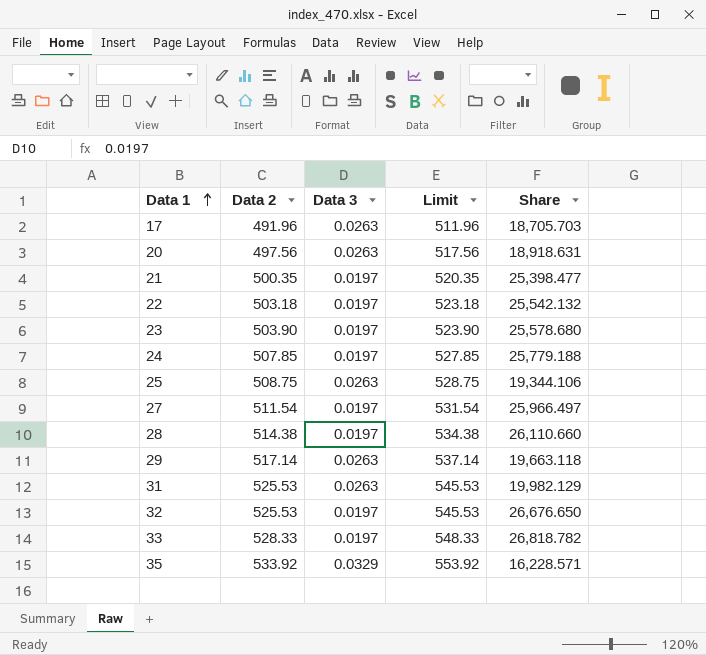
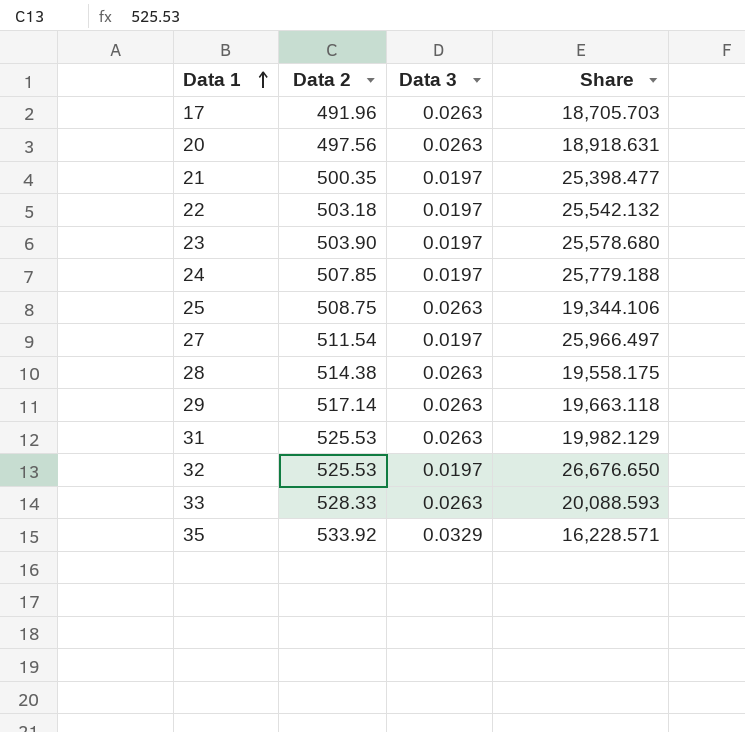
column Limit | formula: [Data 2] + 20 -> none
28 | Data 3: 0.0197 -> 0.0263
28 | Share: 26,110.660 -> 19,558.175
33 | Data 3: 0.0197 -> 0.0263
33 | Share: 26,818.782 -> 20,088.593

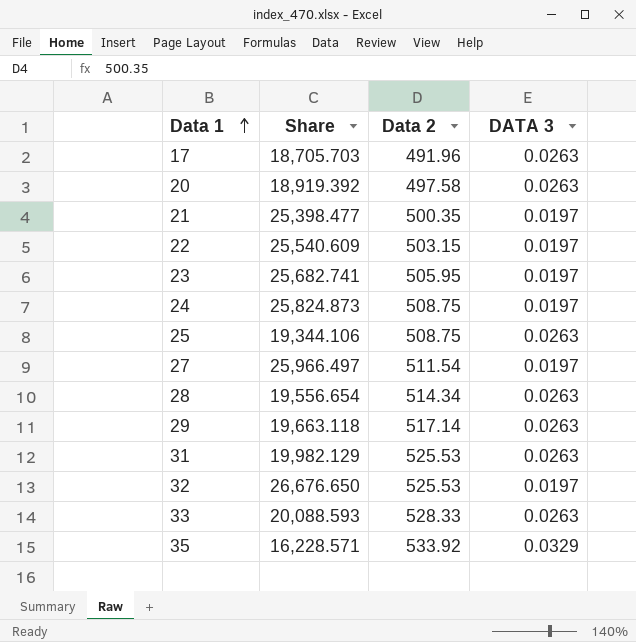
column Share | position: 4 -> 2
column name: Data 3 -> DATA 3
20 | Share: 18,918.631 -> 18,919.392
20 | Data 2: 497.56 -> 497.58
22 | Share: 25,542.132 -> 25,540.609
22 | Data 2: 503.18 -> 503.15
23 | Share: 25,578.680 -> 25,682.741
23 | Data 2: 503.90 -> 505.95
24 | Share: 25,779.188 -> 25,824.873
24 | Data 2: 507.85 -> 508.75
28 | Share: 19,558.175 -> 19,556.654
28 | Data 2: 514.38 -> 514.34

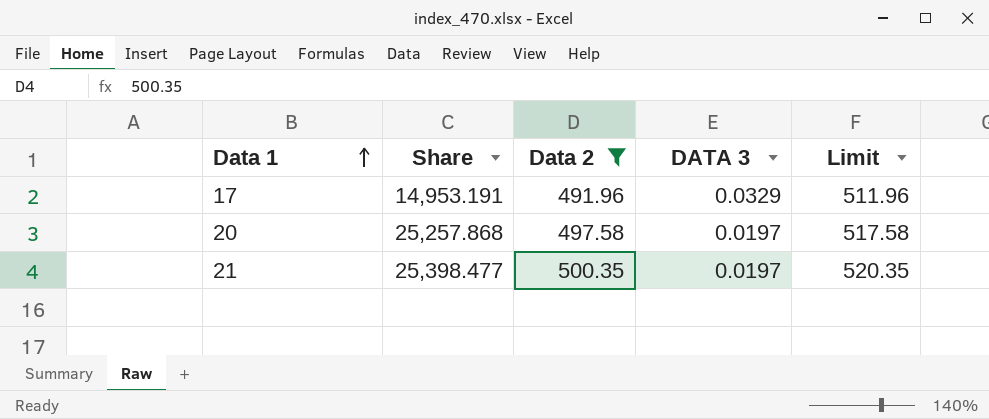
filter: none -> Data 2 <= 500.35
column Limit | formula: none -> [Data 2] + 20
17 | Share: 18,705.703 -> 14,953.191
17 | DATA 3: 0.0263 -> 0.0329
20 | Share: 18,919.392 -> 25,257.868
20 | DATA 3: 0.0263 -> 0.0197

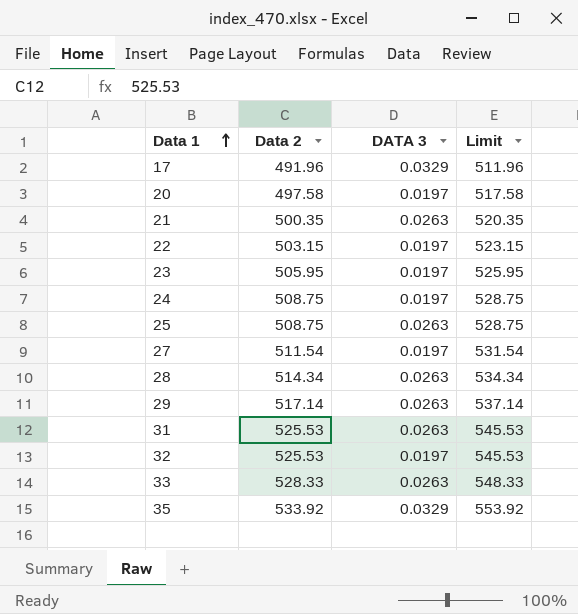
filter: Data 2 <= 500.35 -> none
column Share | formula: [Data 2] / [DATA 3] -> none
21 | DATA 3: 0.0197 -> 0.0263

